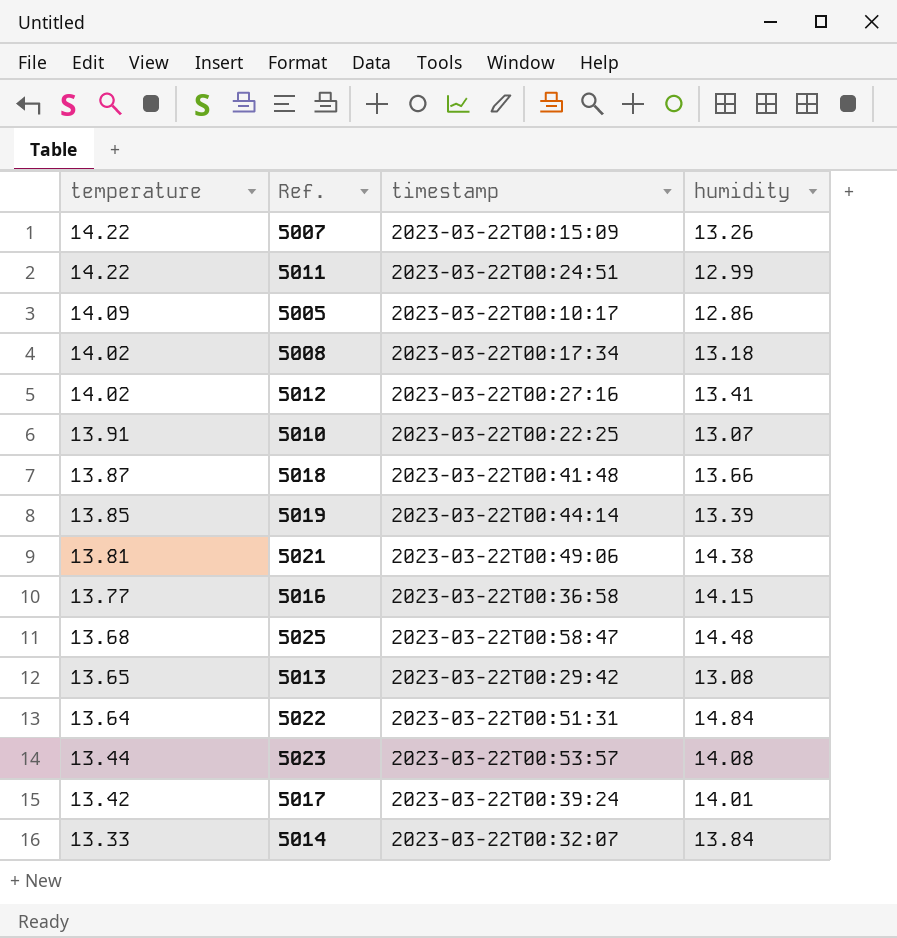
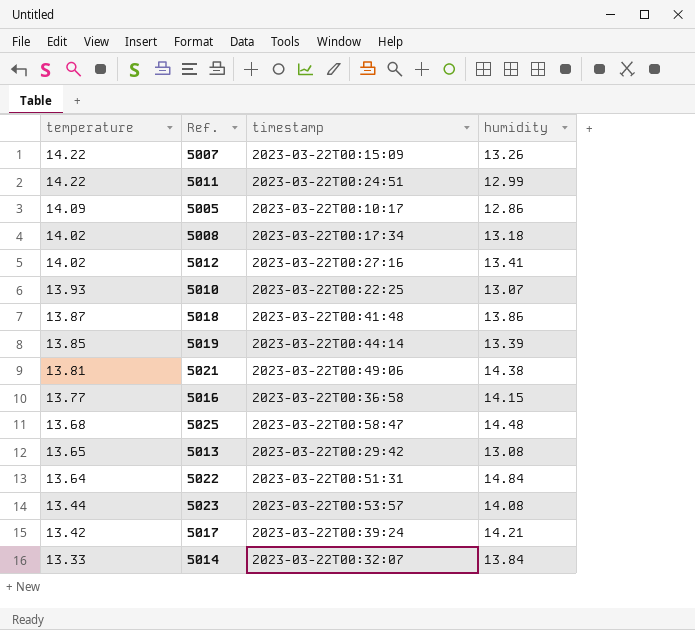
5010 | temperature: 13.91 -> 13.93
5018 | humidity: 13.66 -> 13.86
5017 | humidity: 14.01 -> 14.21

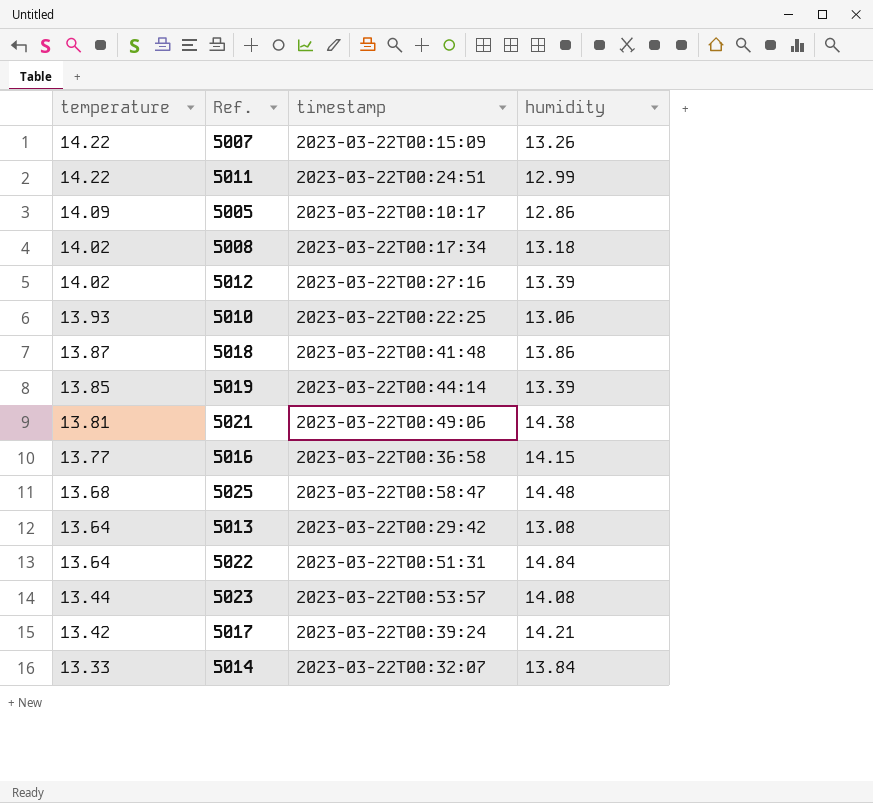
5012 | humidity: 13.41 -> 13.39
5010 | humidity: 13.07 -> 13.06
5013 | temperature: 13.65 -> 13.64

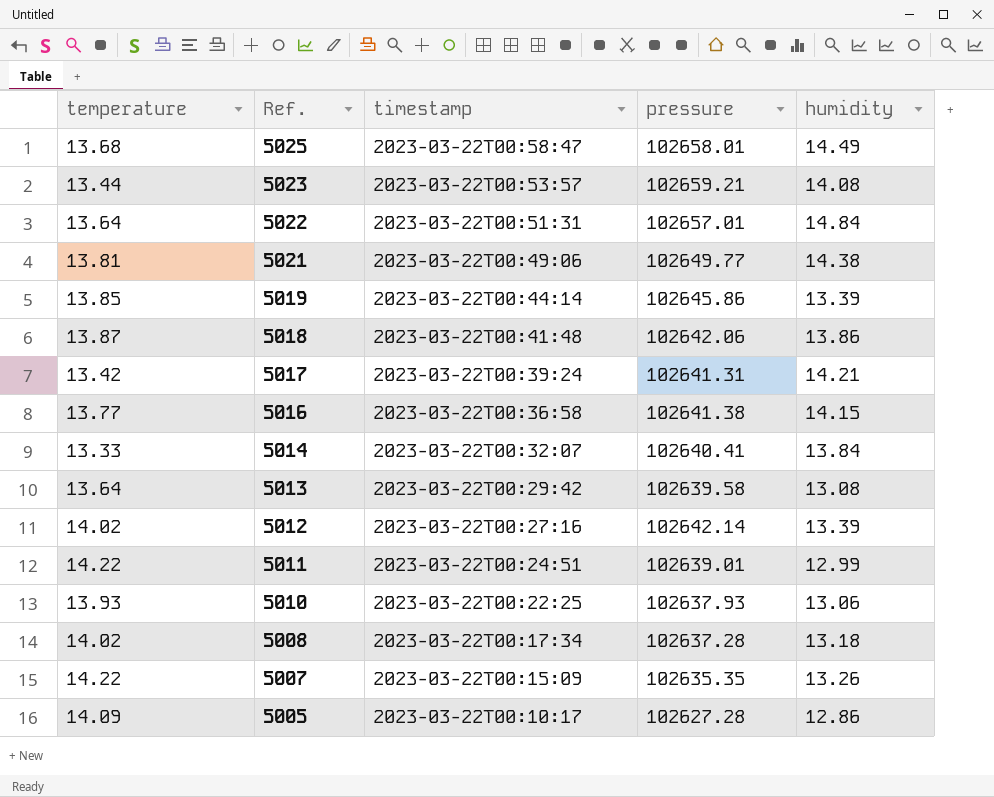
row order: temperature descending -> Ref. descending
column pressure | position: none -> 4
5025 | humidity: 14.48 -> 14.49

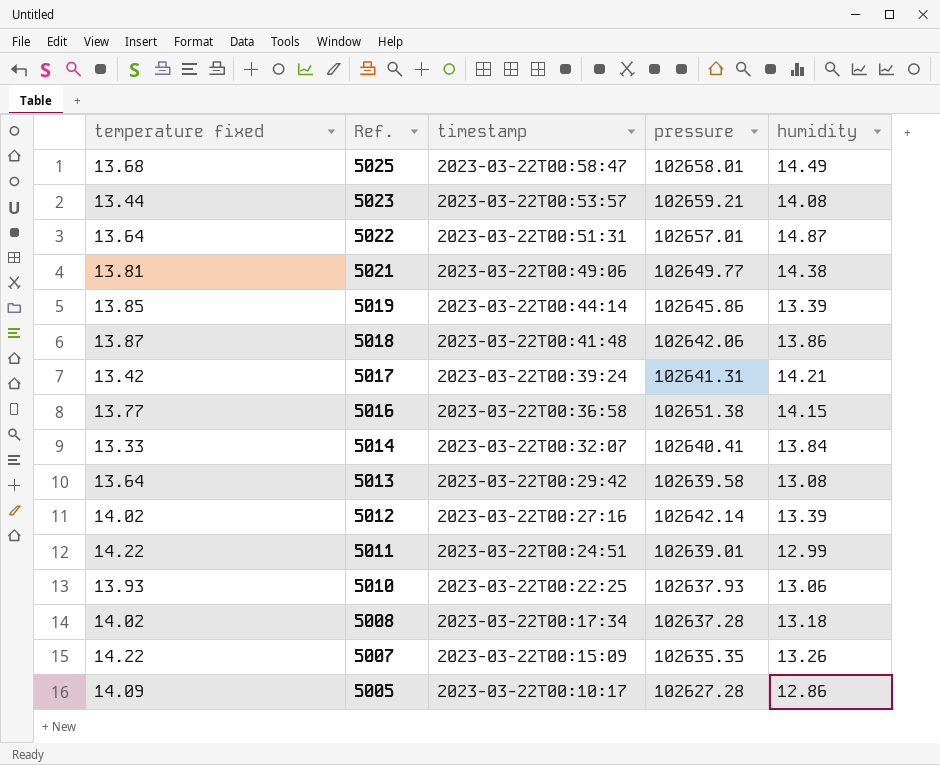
column name: temperature -> temperature fixed
5022 | humidity: 14.84 -> 14.87
5016 | pressure: 102641.38 -> 102651.38

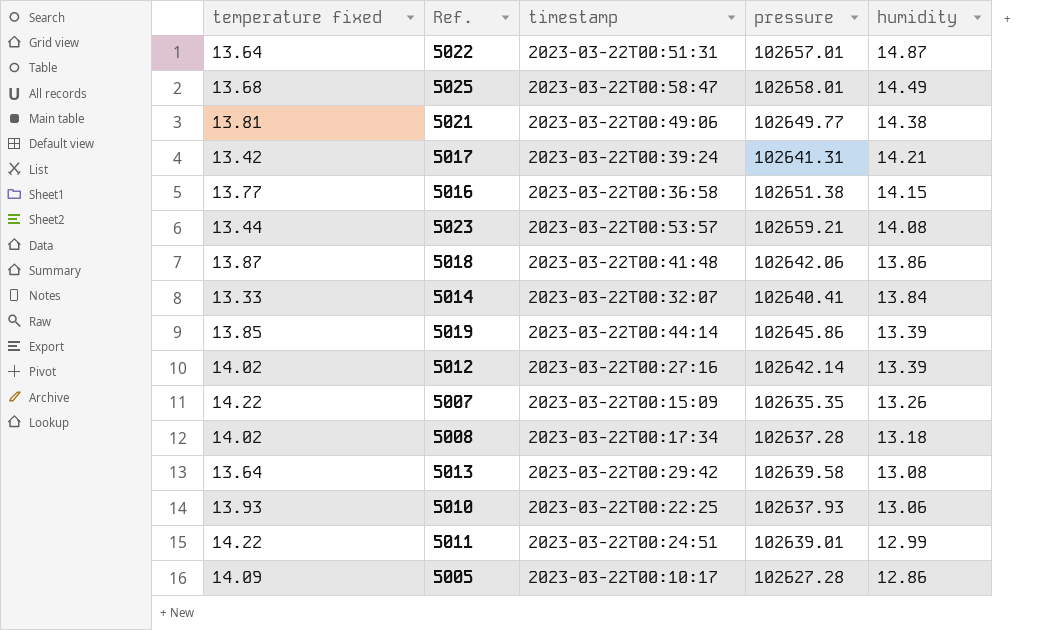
row order: Ref. descending -> humidity descending

